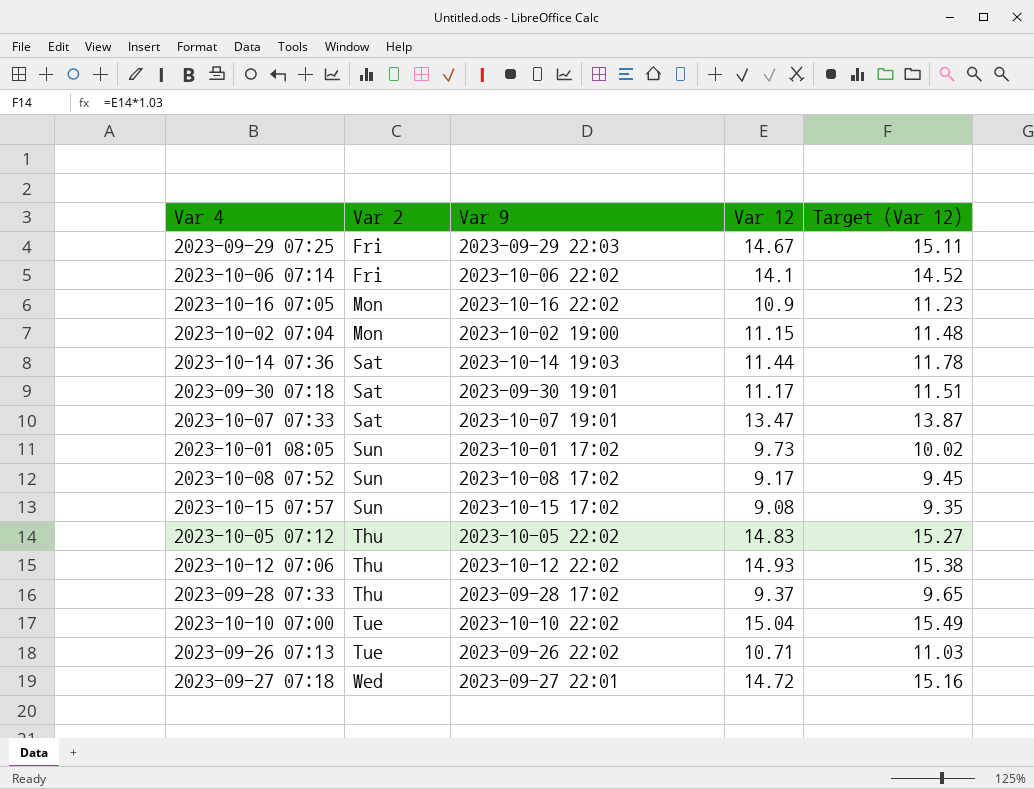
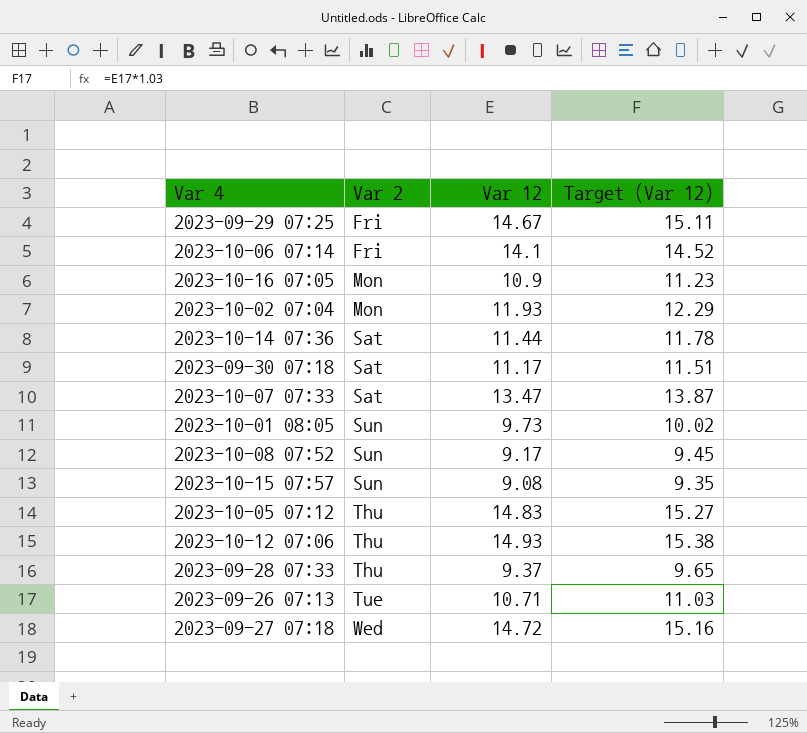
column Var 9 | position: 3 -> none
row 2023-10-10 07:00: Tue | 2023-10-10 22:02 | 15.04 | 15.49 -> none
2023-10-02 07:04 | Var 12: 11.15 -> 11.93
2023-10-02 07:04 | Target (Var 12): 11.48 -> 12.29

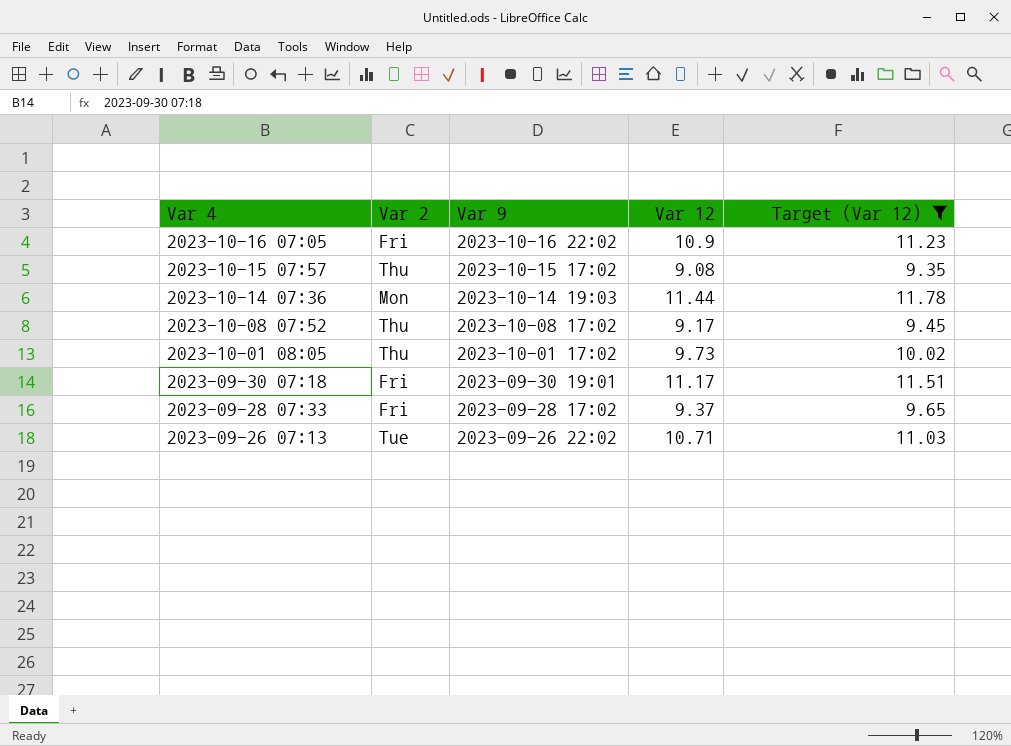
filter: none -> Target (Var 12) <= 11.78
row order: Var 2 ascending -> Var 4 descending
column Var 9 | position: none -> 3
2023-10-16 07:05 | Var 2: Mon -> Fri
2023-10-15 07:57 | Var 2: Sun -> Thu
2023-10-14 07:36 | Var 2: Sat -> Mon
2023-10-08 07:52 | Var 2: Sun -> Thu
2023-10-01 08:05 | Var 2: Sun -> Thu
2023-09-30 07:18 | Var 2: Sat -> Fri
2023-09-28 07:33 | Var 2: Thu -> Fri

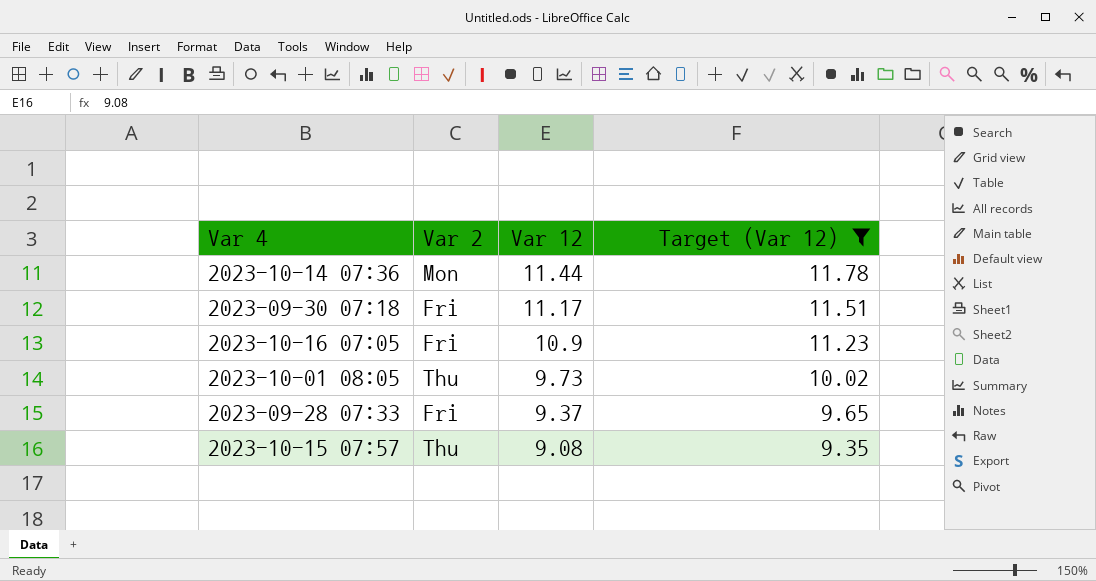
row order: Var 4 descending -> Var 12 descending
column Var 9 | position: 3 -> none
row 2023-10-08 07:52: Thu | 2023-10-08 17:02 | 9.17 | 9.45 -> none
row 2023-09-26 07:13: Tue | 2023-09-26 22:02 | 10.71 | 11.03 -> none

